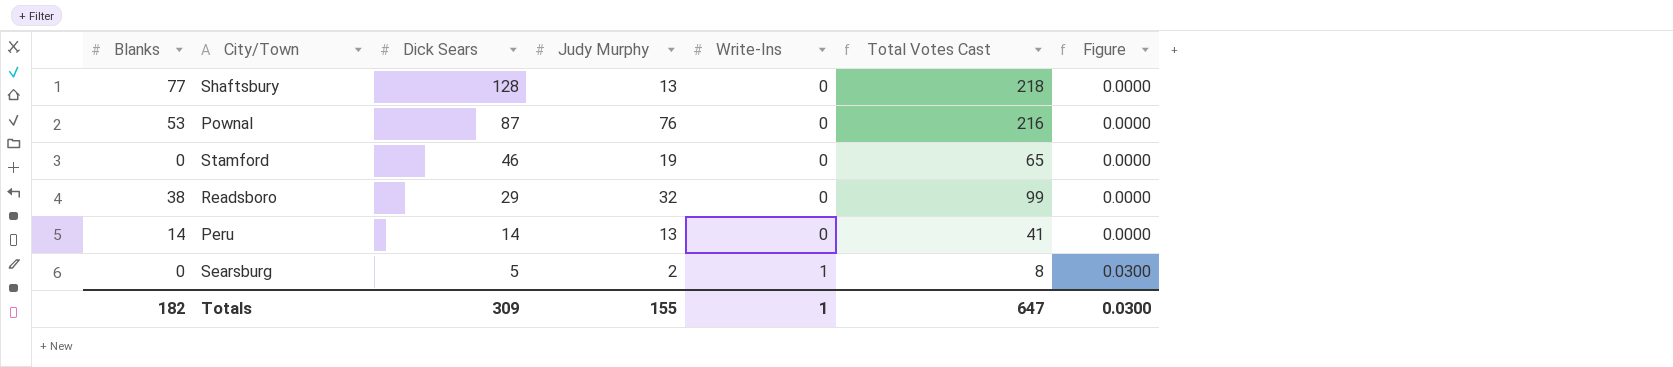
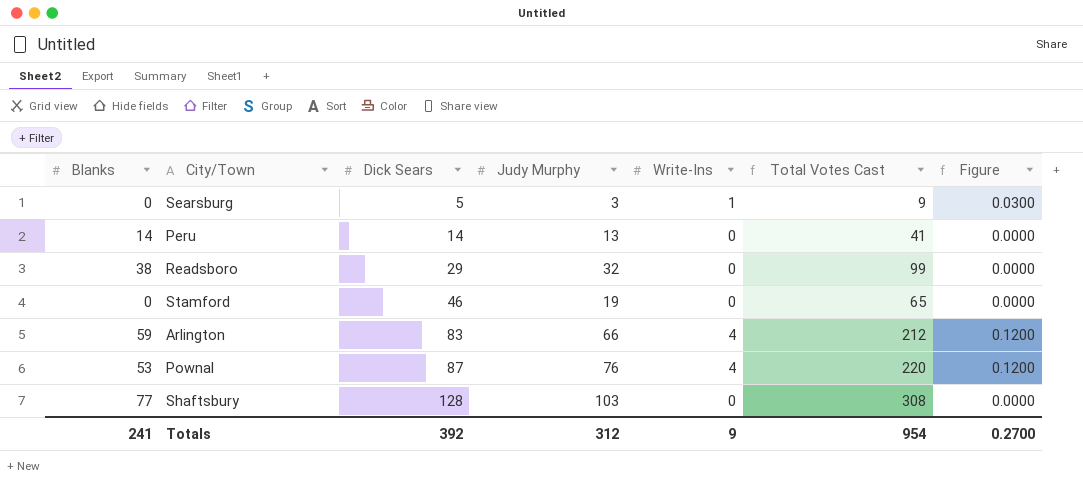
row order: Dick Sears descending -> Dick Sears ascending
Searsburg | Judy Murphy: 2 -> 3
Searsburg | Total Votes Cast: 8 -> 9
row Arlington: none -> 59 | 83 | 66 | 4 | 212 | 0.1200
Pownal | Write-Ins: 0 -> 4
Pownal | Total Votes Cast: 216 -> 220
Pownal | Figure: 0.0000 -> 0.1200
Shaftsbury | Judy Murphy: 13 -> 103
Shaftsbury | Total Votes Cast: 218 -> 308
Totals | Blanks: 182 -> 241
Totals | Dick Sears: 309 -> 392
Totals | Judy Murphy: 155 -> 312
Totals | Write-Ins: 1 -> 9
Totals | Total Votes Cast: 647 -> 954
Totals | Figure: 0.0300 -> 0.2700

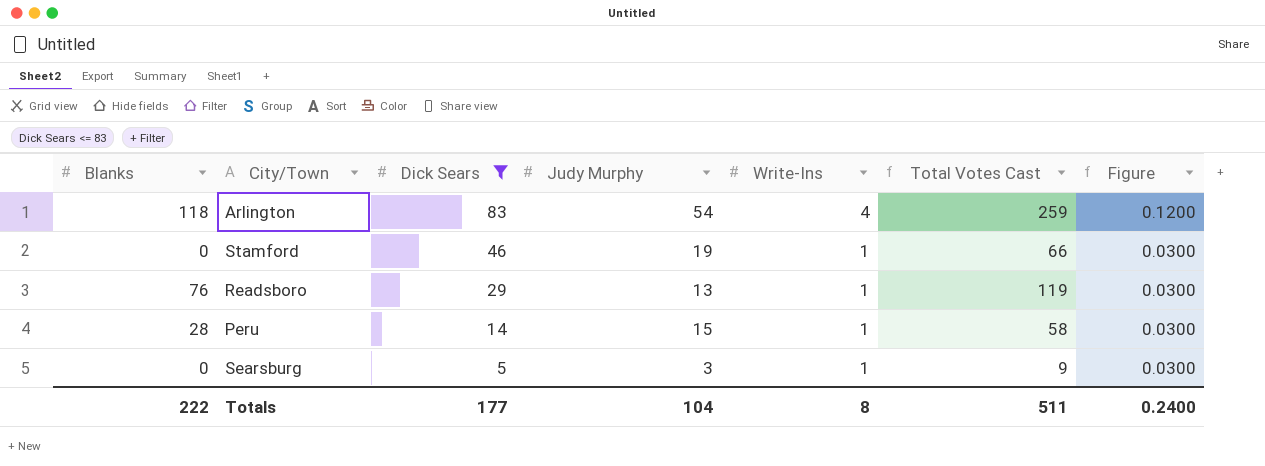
filter: none -> Dick Sears <= 83
row order: Dick Sears ascending -> Dick Sears descending
Arlington | Blanks: 59 -> 118
Arlington | Judy Murphy: 66 -> 54
Arlington | Total Votes Cast: 212 -> 259
Stamford | Write-Ins: 0 -> 1
Stamford | Total Votes Cast: 65 -> 66
Stamford | Figure: 0.0000 -> 0.0300
Readsboro | Blanks: 38 -> 76
Readsboro | Judy Murphy: 32 -> 13
Readsboro | Write-Ins: 0 -> 1
Readsboro | Total Votes Cast: 99 -> 119
Readsboro | Figure: 0.0000 -> 0.0300
Peru | Blanks: 14 -> 28
Peru | Judy Murphy: 13 -> 15
Peru | Write-Ins: 0 -> 1
Peru | Total Votes Cast: 41 -> 58
Peru | Figure: 0.0000 -> 0.0300
Totals | Blanks: 241 -> 222
Totals | Dick Sears: 392 -> 177
Totals | Judy Murphy: 312 -> 104
Totals | Write-Ins: 9 -> 8
Totals | Total Votes Cast: 954 -> 511
Totals | Figure: 0.2700 -> 0.2400

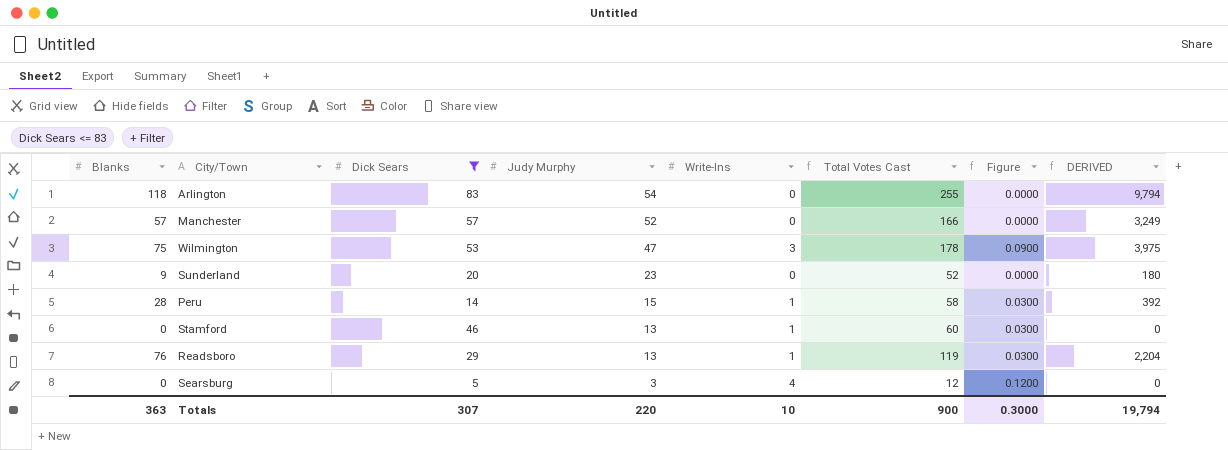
row order: Dick Sears descending -> Judy Murphy descending
column DERIVED | formula: none -> [Blanks] * [Dick Sears]
Arlington | Write-Ins: 4 -> 0
Arlington | Total Votes Cast: 259 -> 255
Arlington | Figure: 0.1200 -> 0.0000
row Manchester: none -> 57 | 57 | 52 | 0 | 166 | 0.0000 | 3,249
row Wilmington: none -> 75 | 53 | 47 | 3 | 178 | 0.0900 | 3,975
row Sunderland: none -> 9 | 20 | 23 | 0 | 52 | 0.0000 | 180
Stamford | Judy Murphy: 19 -> 13
Stamford | Total Votes Cast: 66 -> 60
Searsburg | Write-Ins: 1 -> 4
Searsburg | Total Votes Cast: 9 -> 12
Searsburg | Figure: 0.0300 -> 0.1200
Totals | Blanks: 222 -> 363
Totals | Dick Sears: 177 -> 307
Totals | Judy Murphy: 104 -> 220
Totals | Write-Ins: 8 -> 10
Totals | Total Votes Cast: 511 -> 900
Totals | Figure: 0.2400 -> 0.3000

